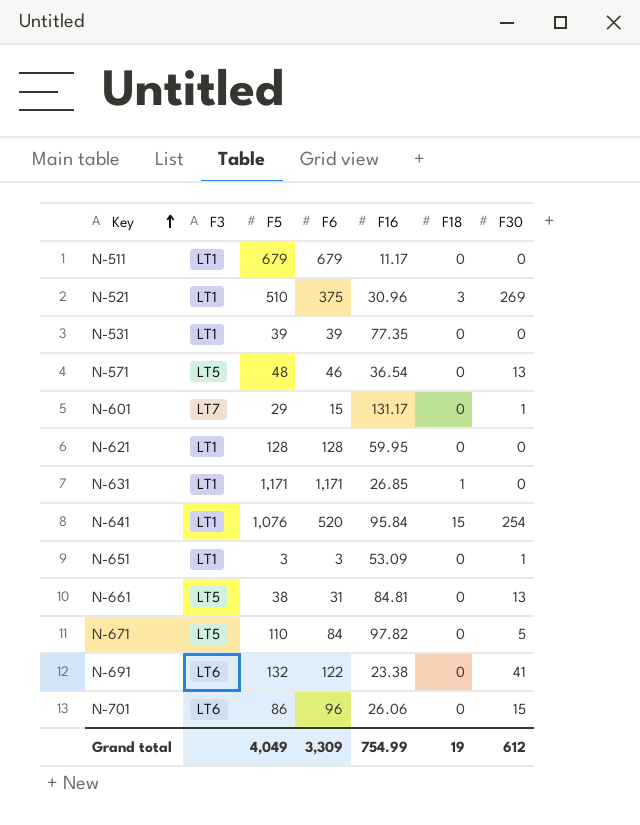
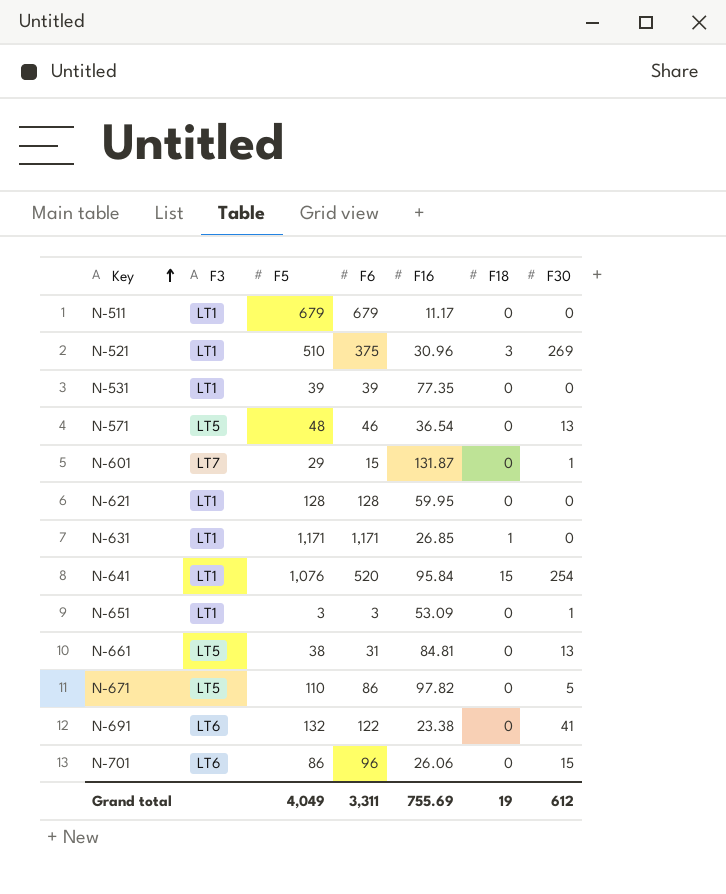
N-601 | F16: 131.17 -> 131.87
N-671 | F6: 84 -> 86
Grand total | F6: 3,309 -> 3,311
Grand total | F16: 754.99 -> 755.69

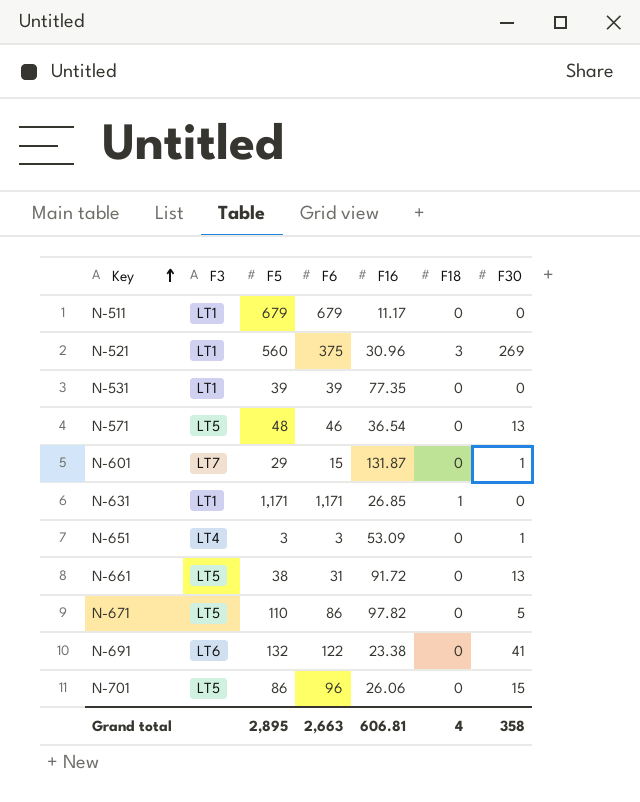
row N-621: LT1 | 128 | 128 | 59.95 | 0 | 0 -> none
row N-641: LT1 | 1,076 | 520 | 95.84 | 15 | 254 -> none
N-521 | F5: 510 -> 560
N-651 | F3: LT1 -> LT4
N-661 | F16: 84.81 -> 91.72
N-701 | F3: LT6 -> LT5
Grand total | F5: 4,049 -> 2,895
Grand total | F6: 3,311 -> 2,663
Grand total | F16: 755.69 -> 606.81
Grand total | F18: 19 -> 4
Grand total | F30: 612 -> 358

